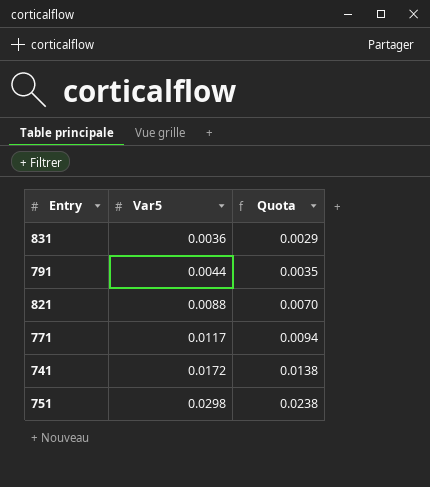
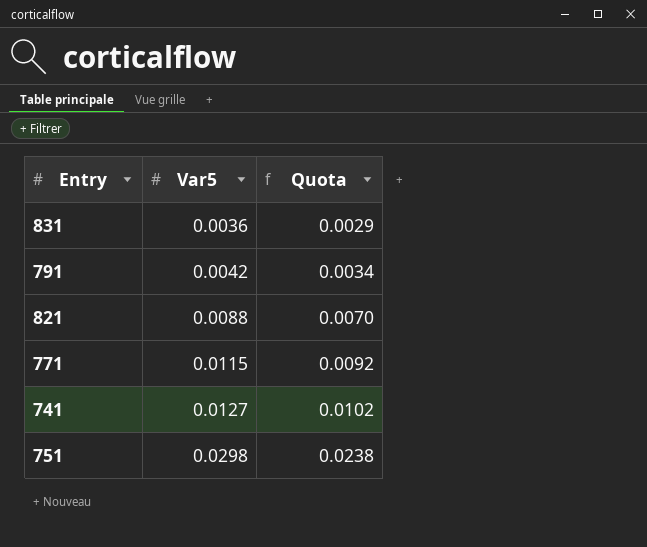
791 | Var5: 0.0044 -> 0.0042
791 | Quota: 0.0035 -> 0.0034
771 | Var5: 0.0117 -> 0.0115
771 | Quota: 0.0094 -> 0.0092
741 | Var5: 0.0172 -> 0.0127
741 | Quota: 0.0138 -> 0.0102

